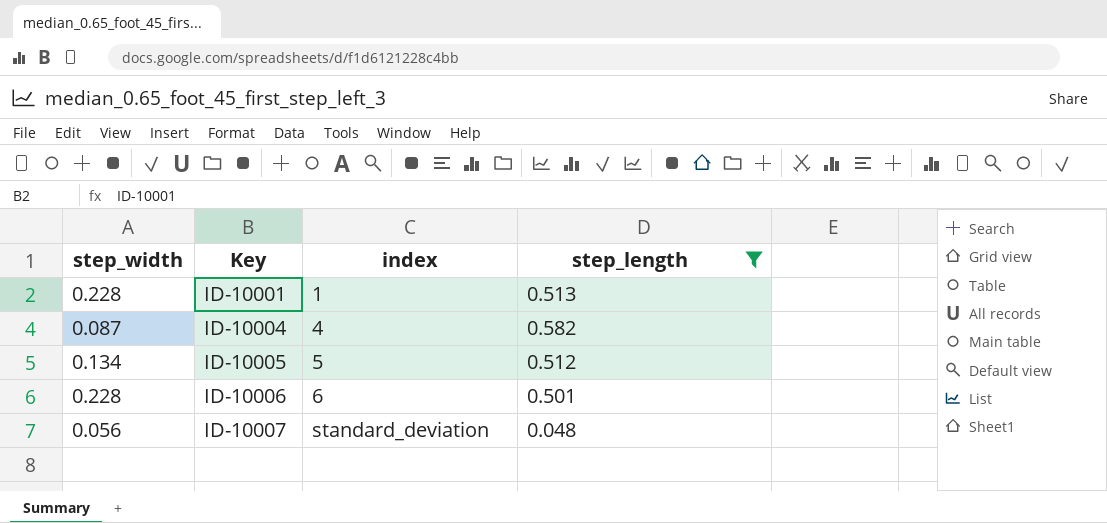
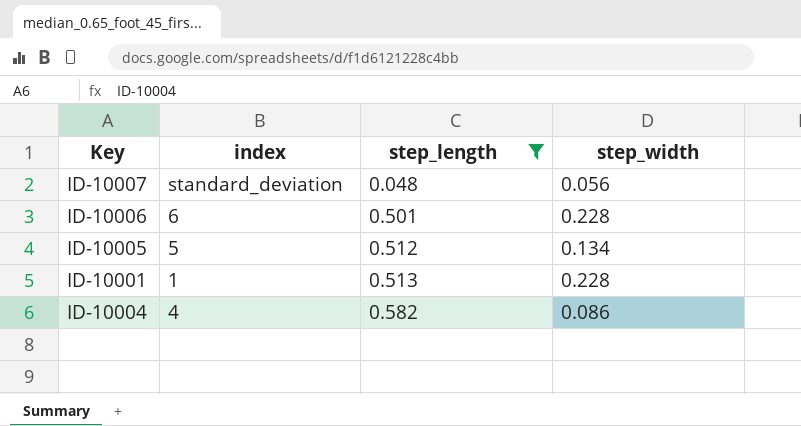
row order: Key ascending -> step_length ascending
column step_width | position: 1 -> 4
ID-10004 | step_width: 0.087 -> 0.086

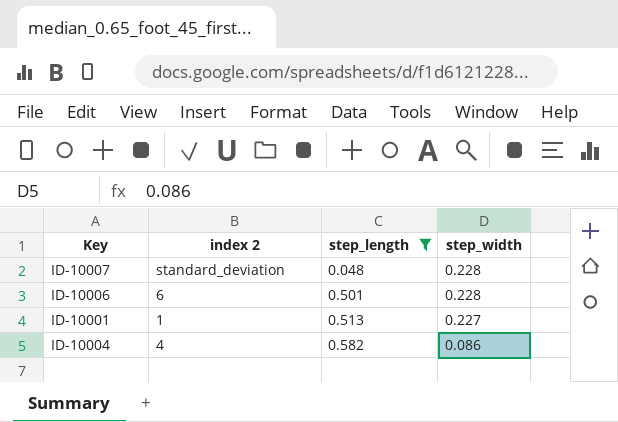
column name: index -> index 2
row ID-10005: 5 | 0.512 | 0.134 -> none
ID-10007 | step_width: 0.056 -> 0.228
ID-10001 | step_width: 0.228 -> 0.227

